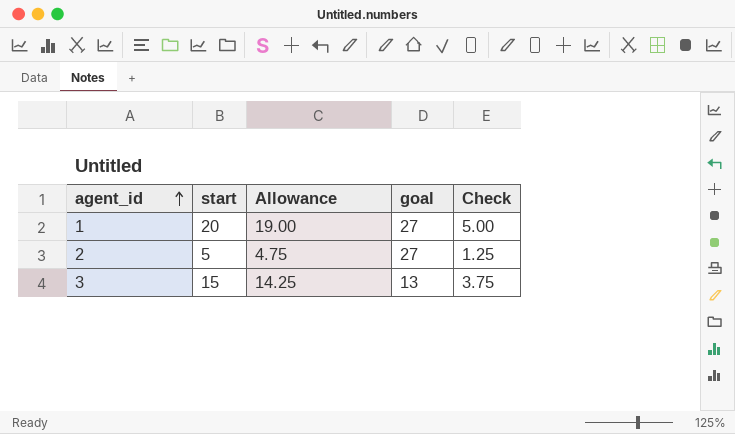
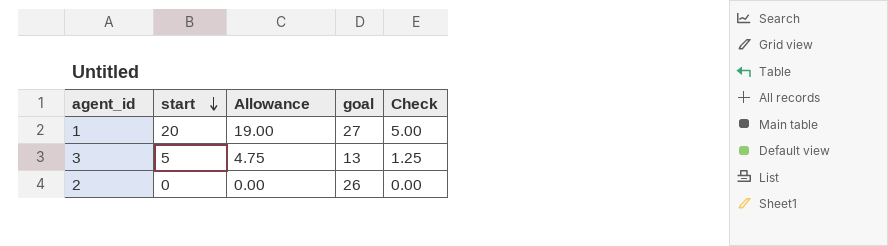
row order: agent_id ascending -> start descending
3 | start: 15 -> 5
3 | Allowance: 14.25 -> 4.75
3 | Check: 3.75 -> 1.25
2 | start: 5 -> 0
2 | Allowance: 4.75 -> 0.00
2 | goal: 27 -> 26
2 | Check: 1.25 -> 0.00

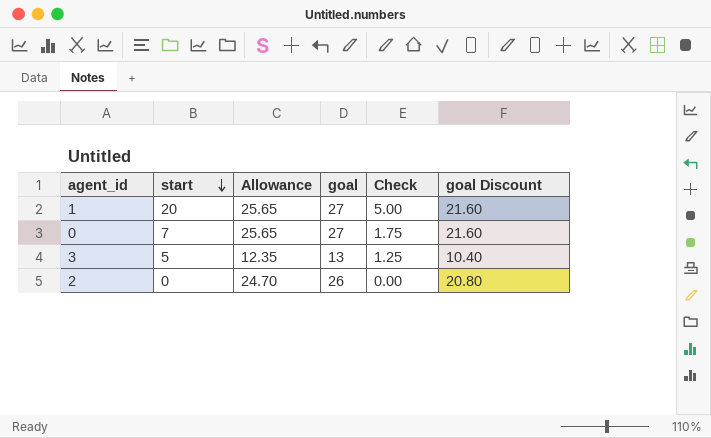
column Allowance | formula: [start] * 0.95 -> [goal] * 0.95
column goal Discount | formula: none -> [goal] * 0.8
row 0: none -> 7 | 25.65 | 27 | 1.75 | 21.60

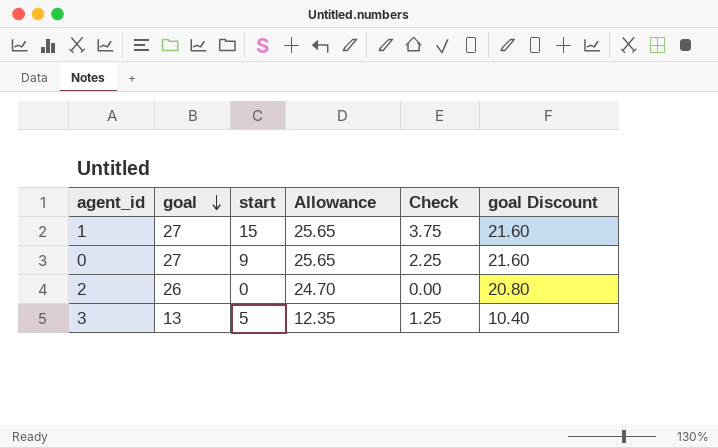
row order: start descending -> goal descending
column goal | position: 4 -> 2
1 | start: 20 -> 15
1 | Check: 5.00 -> 3.75
0 | start: 7 -> 9
0 | Check: 1.75 -> 2.25

